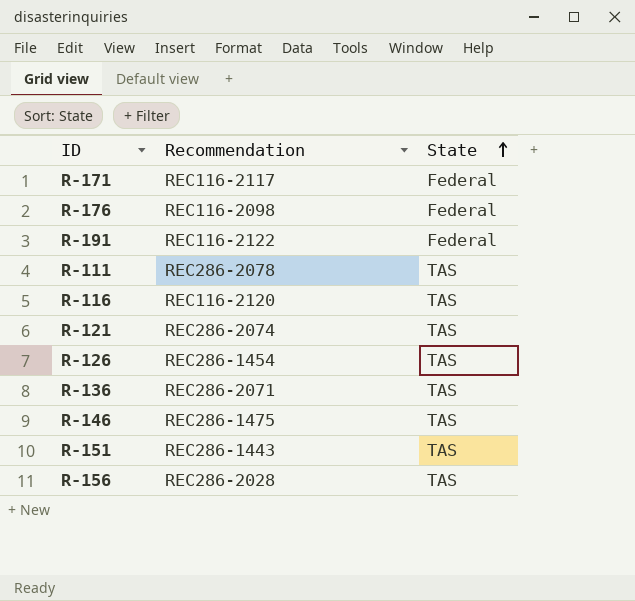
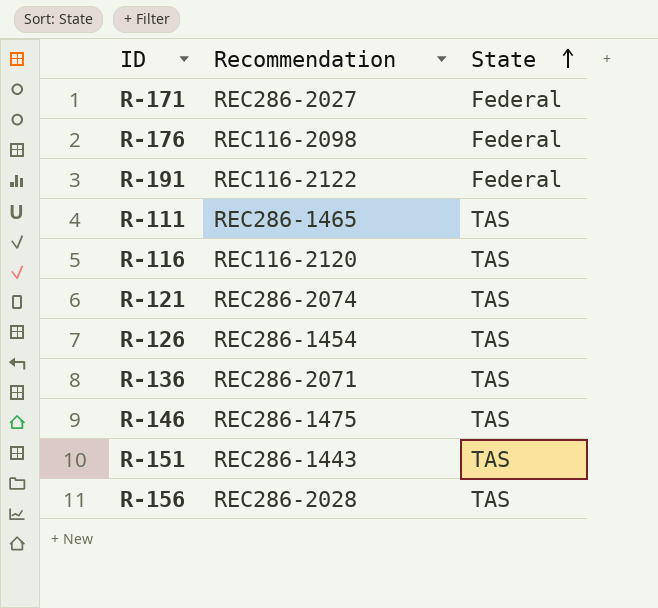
R-171 | Recommendation: REC116-2117 -> REC286-2027
R-111 | Recommendation: REC286-2078 -> REC286-1465

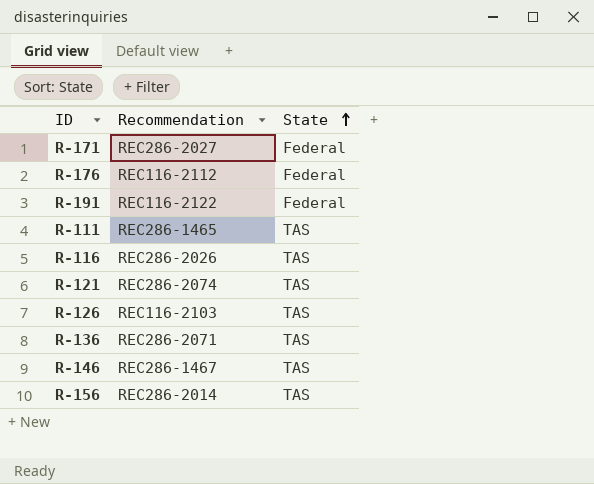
row R-151: REC286-1443 | TAS -> none
R-176 | Recommendation: REC116-2098 -> REC116-2112
R-116 | Recommendation: REC116-2120 -> REC286-2026
R-126 | Recommendation: REC286-1454 -> REC116-2103
R-146 | Recommendation: REC286-1475 -> REC286-1467
R-156 | Recommendation: REC286-2028 -> REC286-2014

